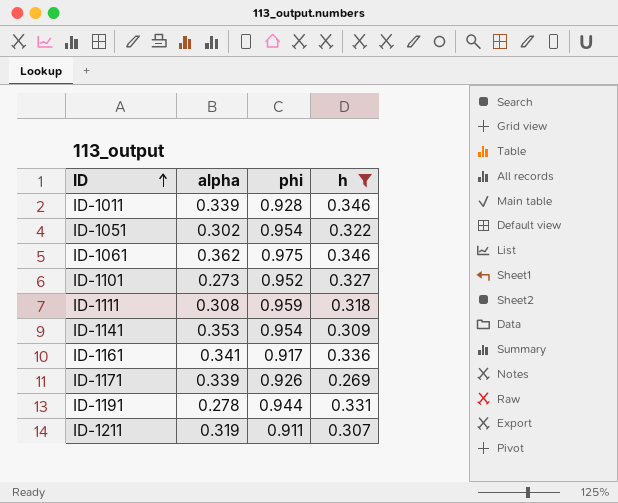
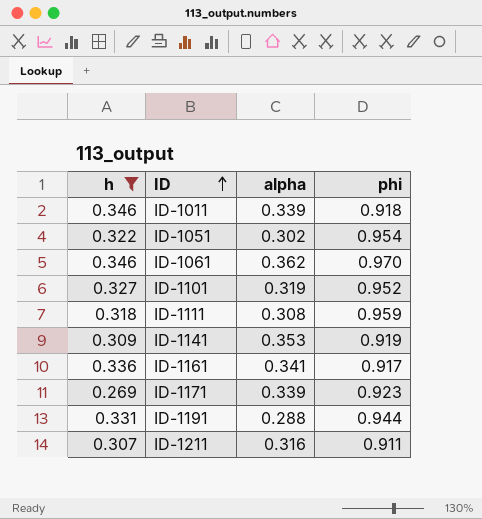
column h | position: 4 -> 1
ID-1011 | phi: 0.928 -> 0.918
ID-1061 | phi: 0.975 -> 0.970
ID-1101 | alpha: 0.273 -> 0.319
ID-1141 | phi: 0.954 -> 0.919
ID-1171 | phi: 0.926 -> 0.923
ID-1191 | alpha: 0.278 -> 0.288
ID-1211 | alpha: 0.319 -> 0.316

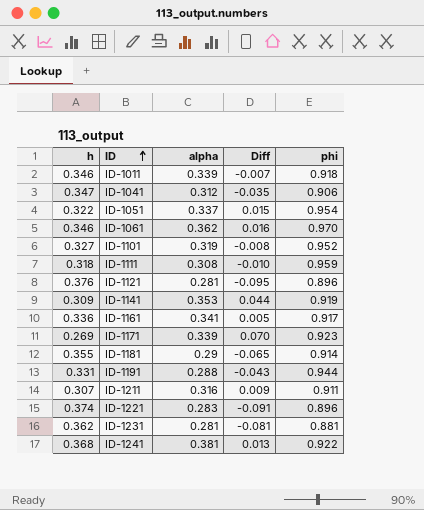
filter: h <= 0.346 -> none
column Diff | formula: none -> [alpha] - [h]
ID-1051 | alpha: 0.302 -> 0.337

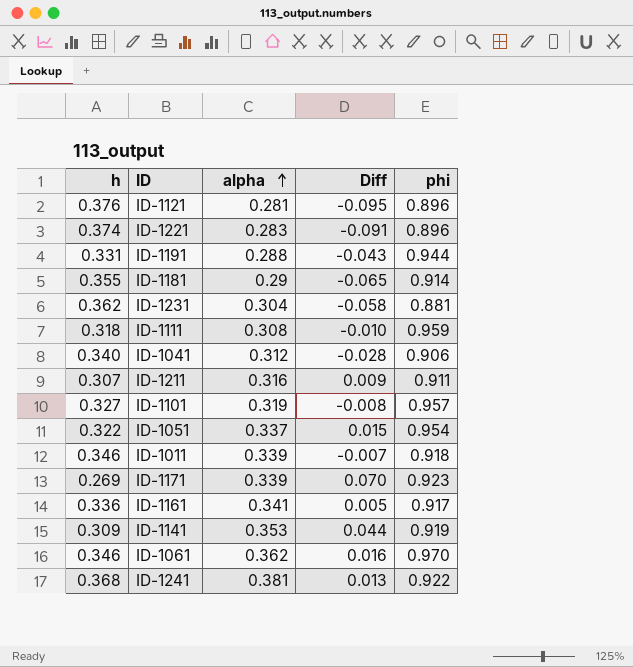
row order: ID ascending -> alpha ascending
ID-1231 | alpha: 0.281 -> 0.304
ID-1231 | Diff: -0.081 -> -0.058
ID-1041 | h: 0.347 -> 0.340
ID-1041 | Diff: -0.035 -> -0.028
ID-1101 | phi: 0.952 -> 0.957

